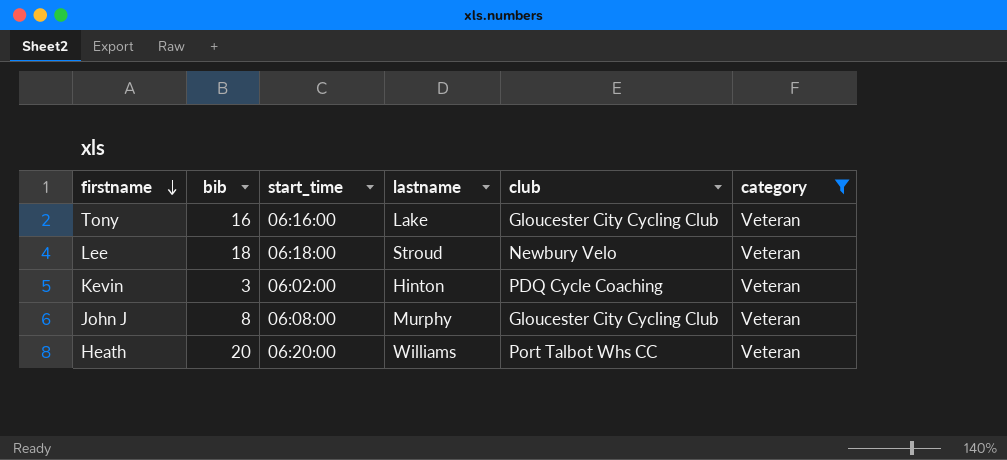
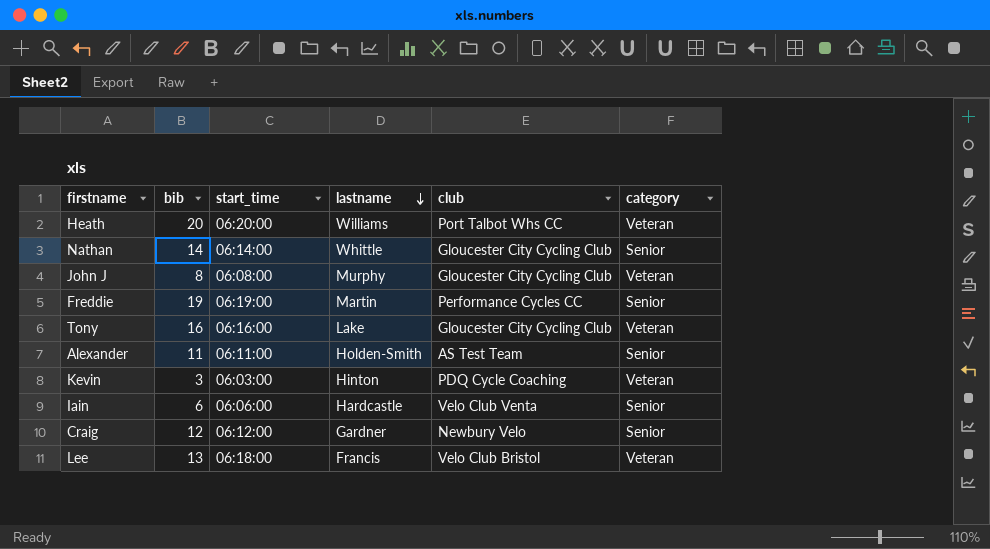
filter: category = Veteran -> none
row order: firstname descending -> lastname descending
Kevin | start_time: 06:02:00 -> 06:03:00
Lee | bib: 18 -> 13
Lee | lastname: Stroud -> Francis
Lee | club: Newbury Velo -> Velo Club Bristol

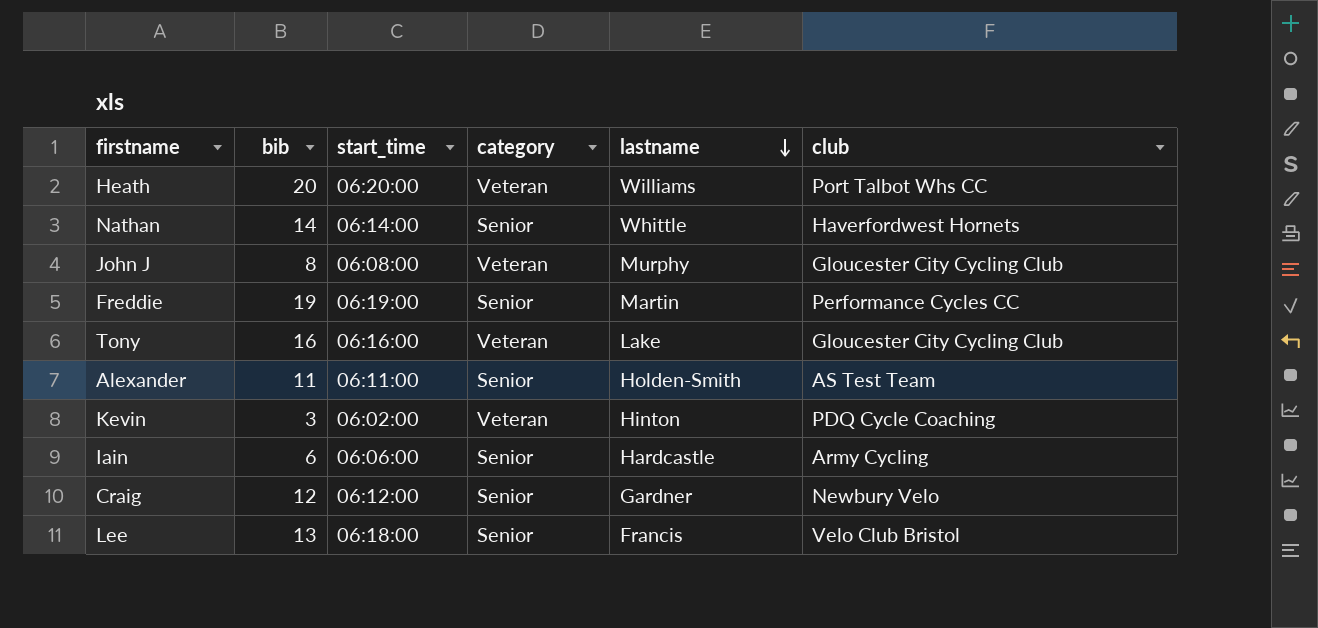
column category | position: 6 -> 4
Nathan | club: Gloucester City Cycling Club -> Haverfordwest Hornets
Kevin | start_time: 06:03:00 -> 06:02:00
Iain | club: Velo Club Venta -> Army Cycling
Lee | category: Veteran -> Senior

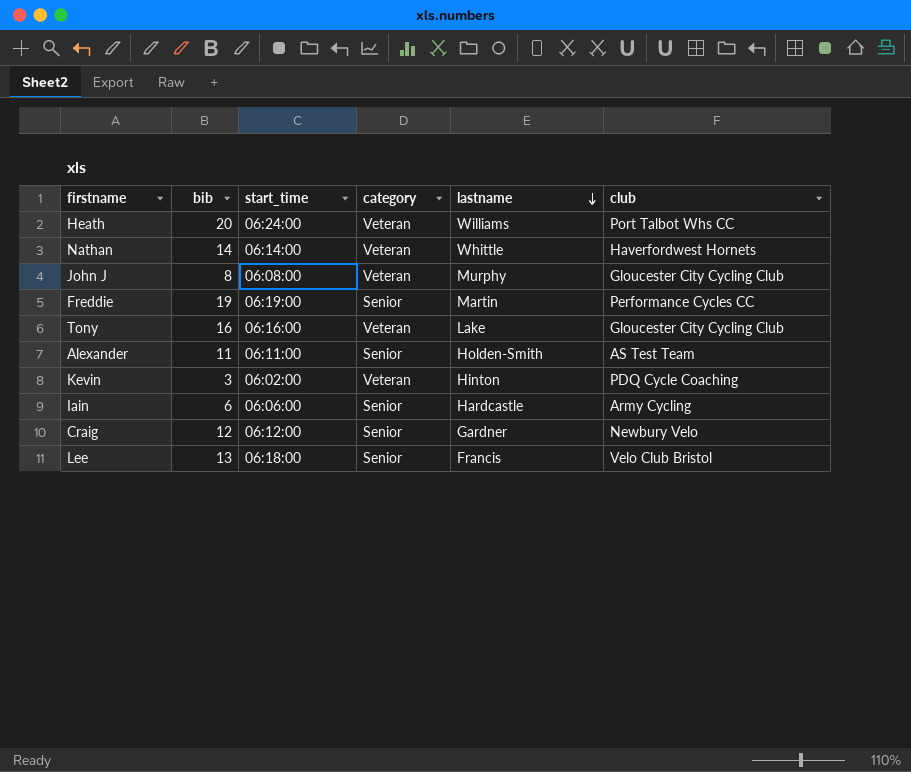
Heath | start_time: 06:20:00 -> 06:24:00
Nathan | category: Senior -> Veteran

